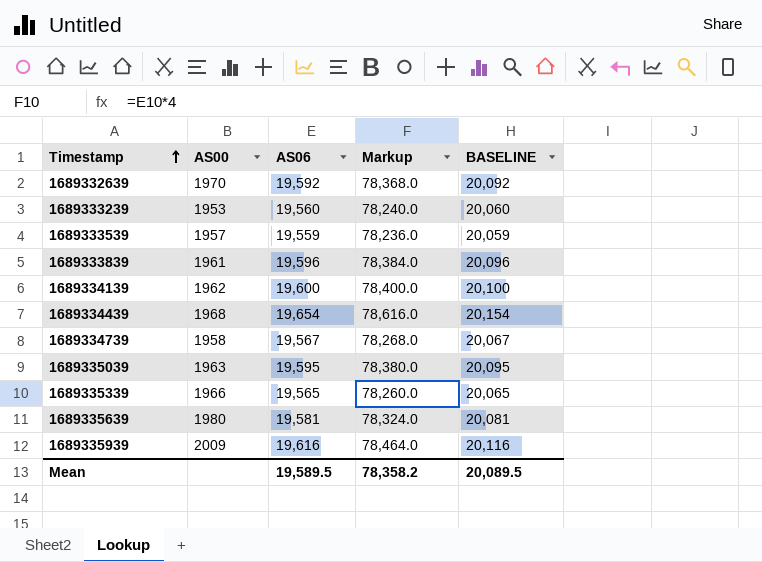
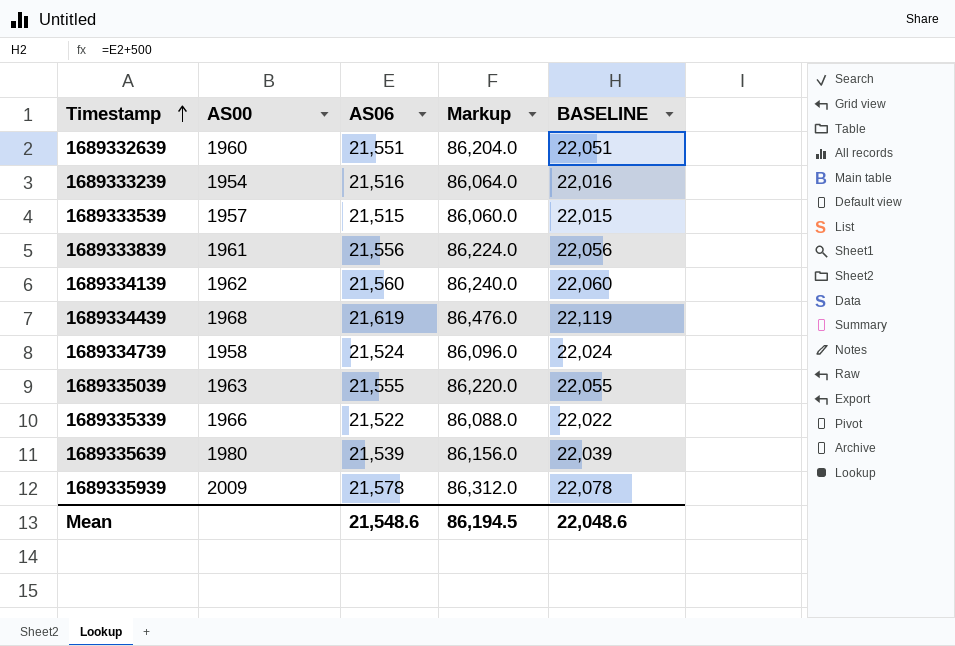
1689332639 | AS00: 1970 -> 1960
1689332639 | AS06: 19,592 -> 21,551
1689332639 | Markup: 78,368.0 -> 86,204.0
1689332639 | BASELINE: 20,092 -> 22,051
1689333239 | AS00: 1953 -> 1954
1689333239 | AS06: 19,560 -> 21,516
1689333239 | Markup: 78,240.0 -> 86,064.0
1689333239 | BASELINE: 20,060 -> 22,016
1689333539 | AS06: 19,559 -> 21,515
1689333539 | Markup: 78,236.0 -> 86,060.0
1689333539 | BASELINE: 20,059 -> 22,015
1689333839 | AS06: 19,596 -> 21,556
1689333839 | Markup: 78,384.0 -> 86,224.0
1689333839 | BASELINE: 20,096 -> 22,056
1689334139 | AS06: 19,600 -> 21,560
1689334139 | Markup: 78,400.0 -> 86,240.0
1689334139 | BASELINE: 20,100 -> 22,060
1689334439 | AS06: 19,654 -> 21,619
1689334439 | Markup: 78,616.0 -> 86,476.0
1689334439 | BASELINE: 20,154 -> 22,119
1689334739 | AS06: 19,567 -> 21,524
1689334739 | Markup: 78,268.0 -> 86,096.0
1689334739 | BASELINE: 20,067 -> 22,024
1689335039 | AS06: 19,595 -> 21,555
1689335039 | Markup: 78,380.0 -> 86,220.0
1689335039 | BASELINE: 20,095 -> 22,055
1689335339 | AS06: 19,565 -> 21,522
1689335339 | Markup: 78,260.0 -> 86,088.0
1689335339 | BASELINE: 20,065 -> 22,022
1689335639 | AS06: 19,581 -> 21,539
1689335639 | Markup: 78,324.0 -> 86,156.0
1689335639 | BASELINE: 20,081 -> 22,039
1689335939 | AS06: 19,616 -> 21,578
1689335939 | Markup: 78,464.0 -> 86,312.0
1689335939 | BASELINE: 20,116 -> 22,078
Mean | AS06: 19,589.5 -> 21,548.6
Mean | Markup: 78,358.2 -> 86,194.5
Mean | BASELINE: 20,089.5 -> 22,048.6

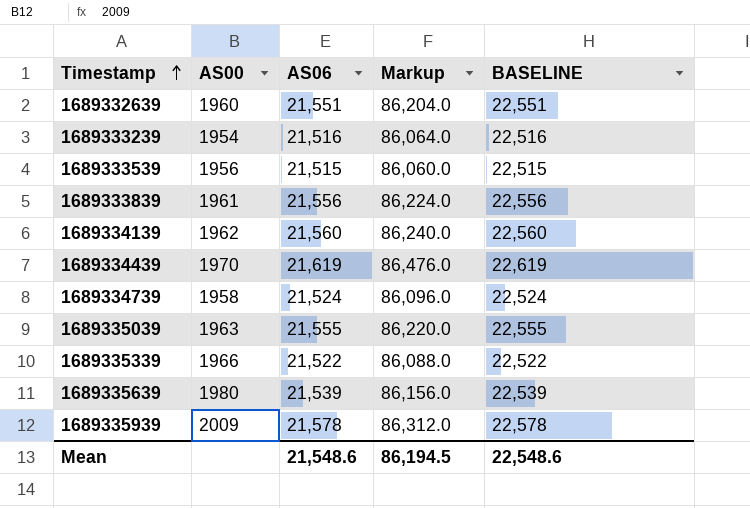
column BASELINE | formula: [AS06] + 500 -> [AS06] + 1000
1689333539 | AS00: 1957 -> 1956
1689334439 | AS00: 1968 -> 1970
Mean | BASELINE: 22,048.6 -> 22,548.6

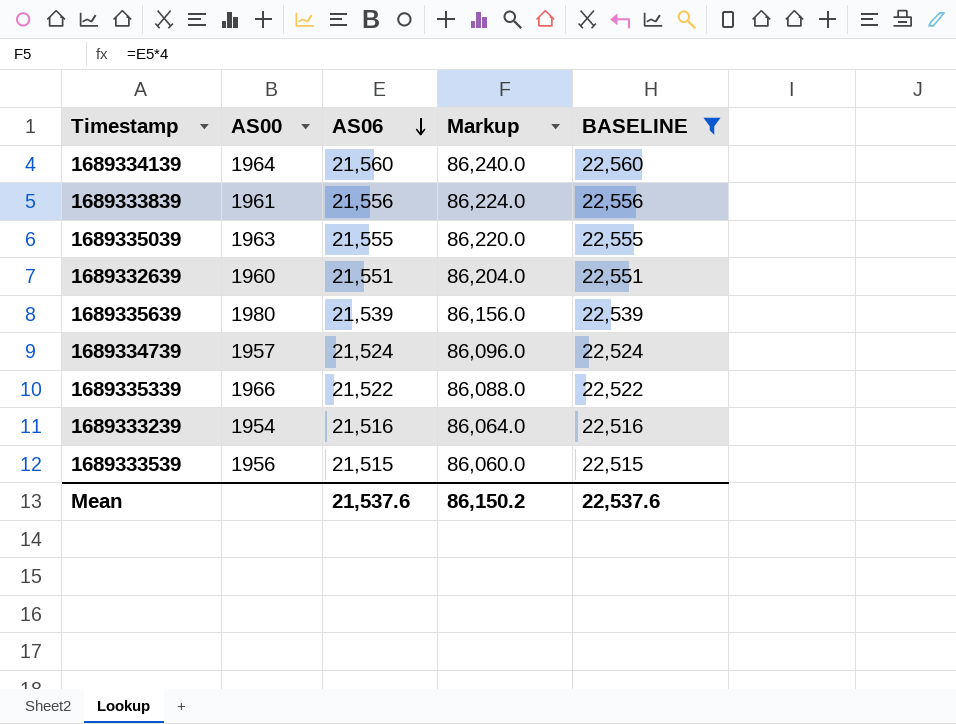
filter: none -> BASELINE <= 22,560
row order: Timestamp ascending -> AS06 descending
1689334139 | AS00: 1962 -> 1964
1689334739 | AS00: 1958 -> 1957
Mean | AS06: 21,548.6 -> 21,537.6
Mean | Markup: 86,194.5 -> 86,150.2
Mean | BASELINE: 22,548.6 -> 22,537.6

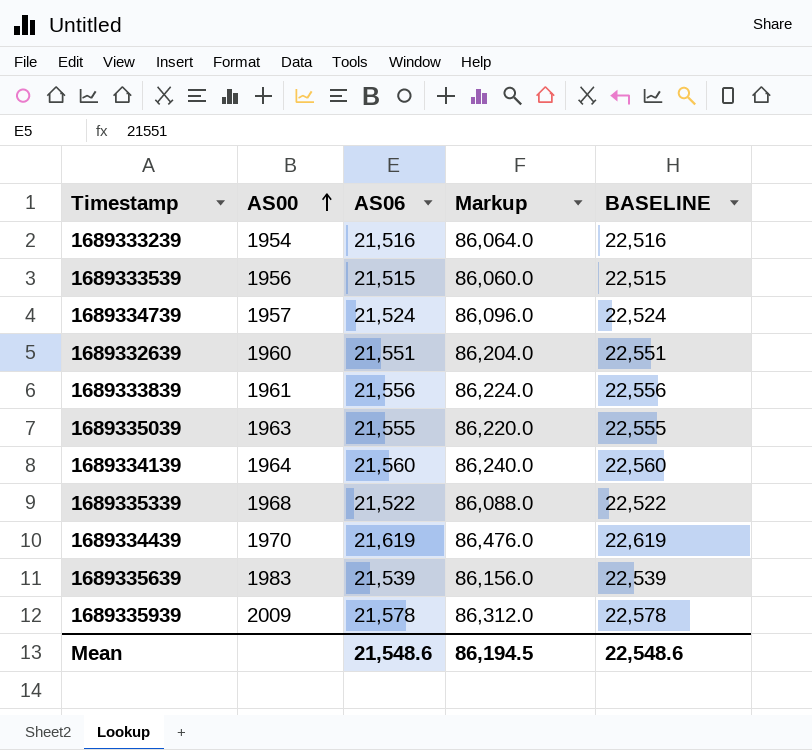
filter: BASELINE <= 22,560 -> none
row order: AS06 descending -> AS00 ascending
1689335339 | AS00: 1966 -> 1968
1689335639 | AS00: 1980 -> 1983
Mean | AS06: 21,537.6 -> 21,548.6
Mean | Markup: 86,150.2 -> 86,194.5
Mean | BASELINE: 22,537.6 -> 22,548.6

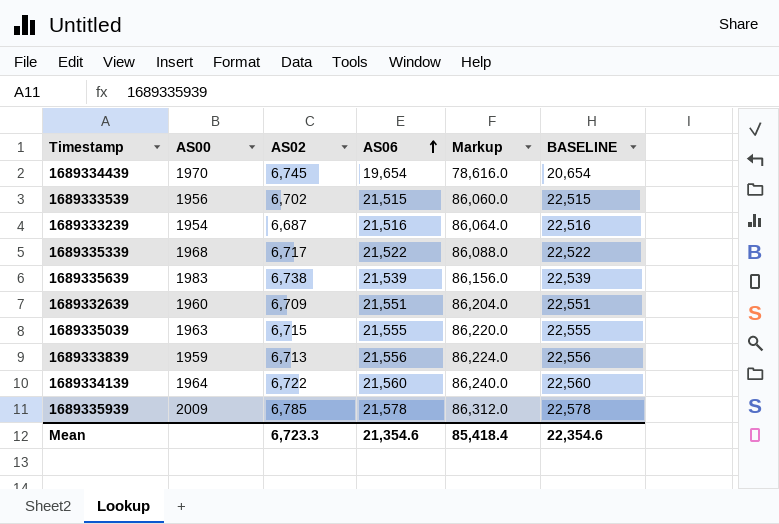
row order: AS00 ascending -> AS06 ascending
column AS02 | position: none -> 3
row 1689334739: 1957 | 21,524 | 86,096.0 | 22,524 -> none
1689334439 | AS06: 21,619 -> 19,654
1689334439 | Markup: 86,476.0 -> 78,616.0
1689334439 | BASELINE: 22,619 -> 20,654
1689333839 | AS00: 1961 -> 1959
Mean | AS06: 21,548.6 -> 21,354.6
Mean | Markup: 86,194.5 -> 85,418.4
Mean | BASELINE: 22,548.6 -> 22,354.6

